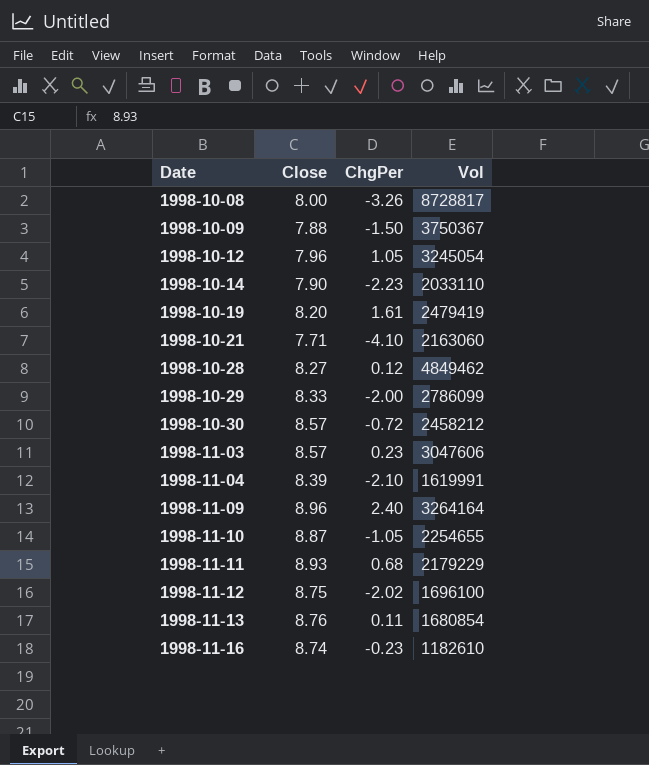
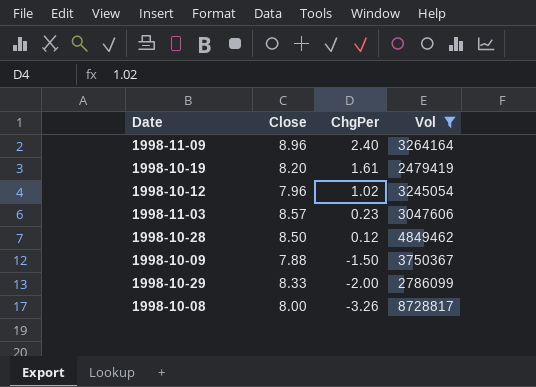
filter: none -> Vol >= 2479419
row order: Date ascending -> ChgPer descending
1998-10-12 | ChgPer: 1.05 -> 1.02
1998-10-28 | Close: 8.27 -> 8.50

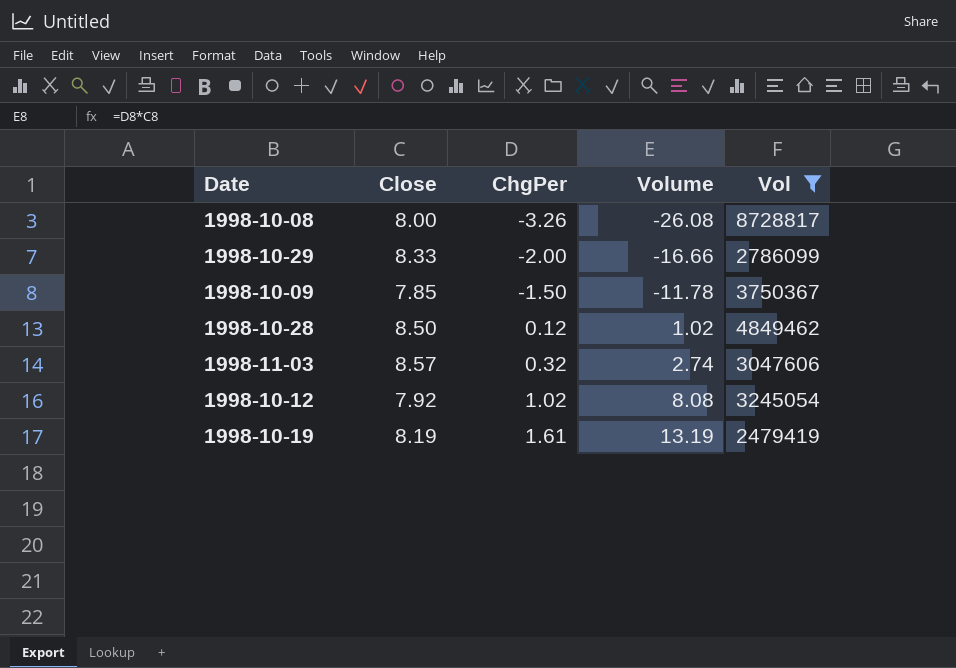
row order: ChgPer descending -> ChgPer ascending
column Volume | formula: none -> [Close] * [ChgPer]
row 1998-11-09: 8.96 | 2.40 | 3264164 -> none
1998-10-09 | Close: 7.88 -> 7.85
1998-11-03 | ChgPer: 0.23 -> 0.32
1998-10-12 | Close: 7.96 -> 7.92
1998-10-19 | Close: 8.20 -> 8.19

